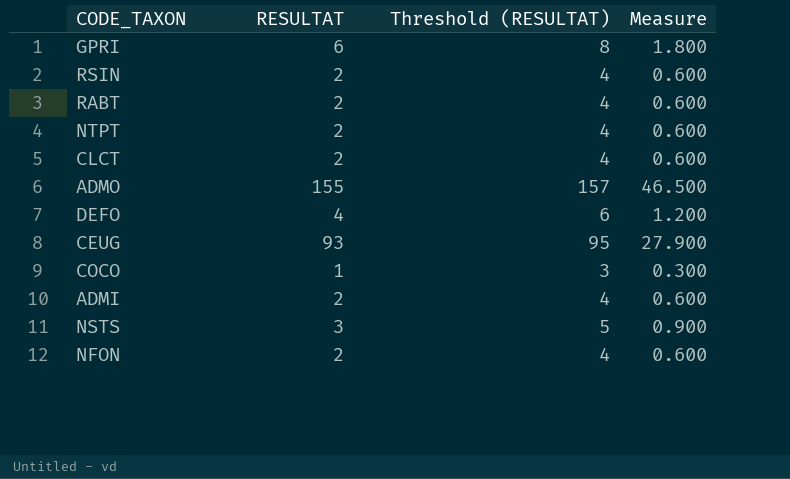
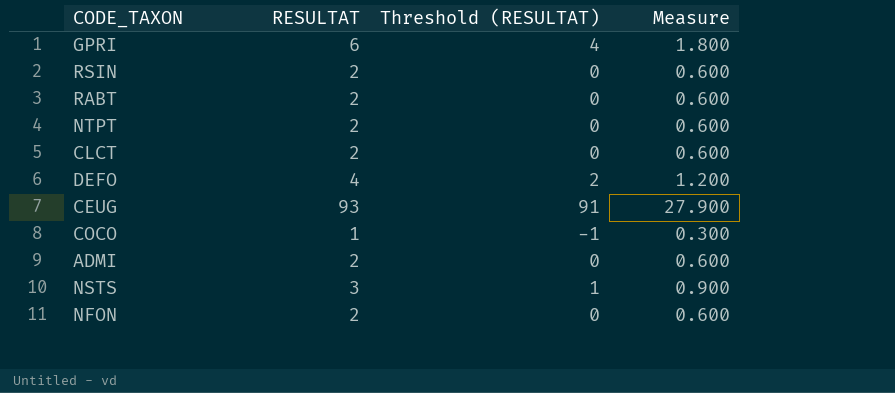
column Threshold (RESULTAT) | formula: [RESULTAT] + 2 -> [RESULTAT] - 2
row ADMO: 155 | 157 | 46.500 -> none

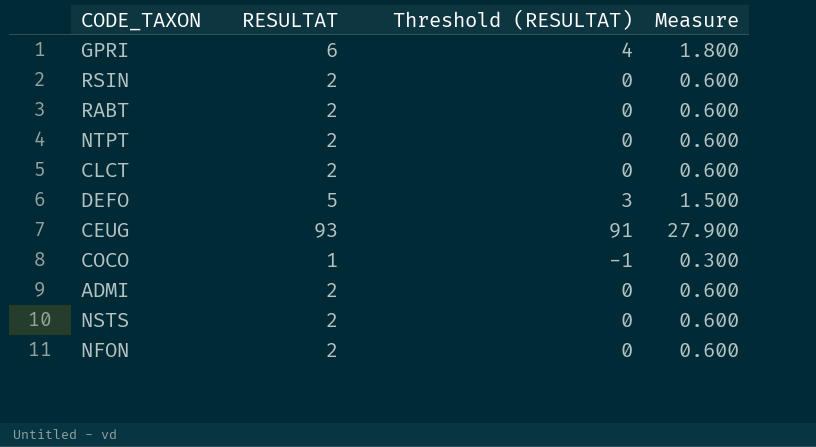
DEFO | RESULTAT: 4 -> 5
DEFO | Threshold (RESULTAT): 2 -> 3
DEFO | Measure: 1.200 -> 1.500
NSTS | RESULTAT: 3 -> 2
NSTS | Threshold (RESULTAT): 1 -> 0
NSTS | Measure: 0.900 -> 0.600

